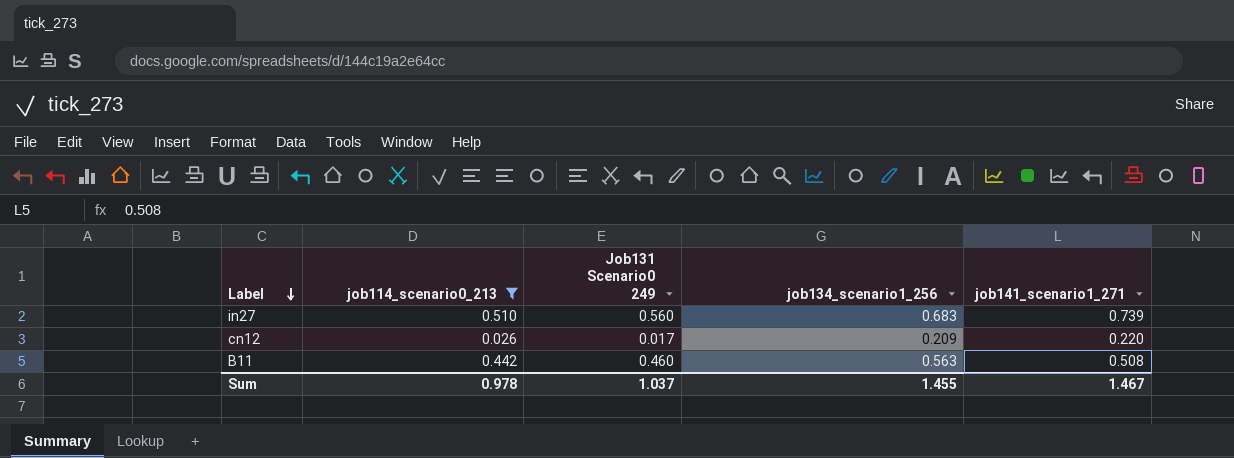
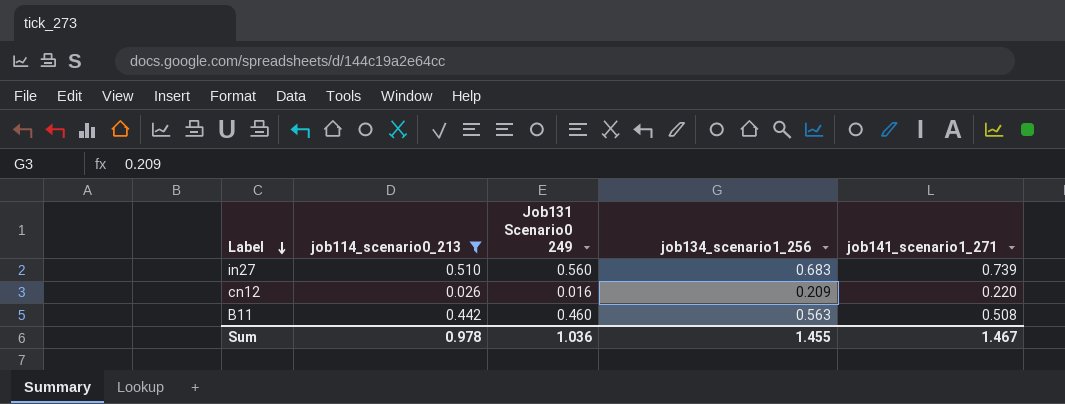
cn12 | Job131 Scenario0 249: 0.017 -> 0.016
Sum | Job131 Scenario0 249: 1.037 -> 1.036

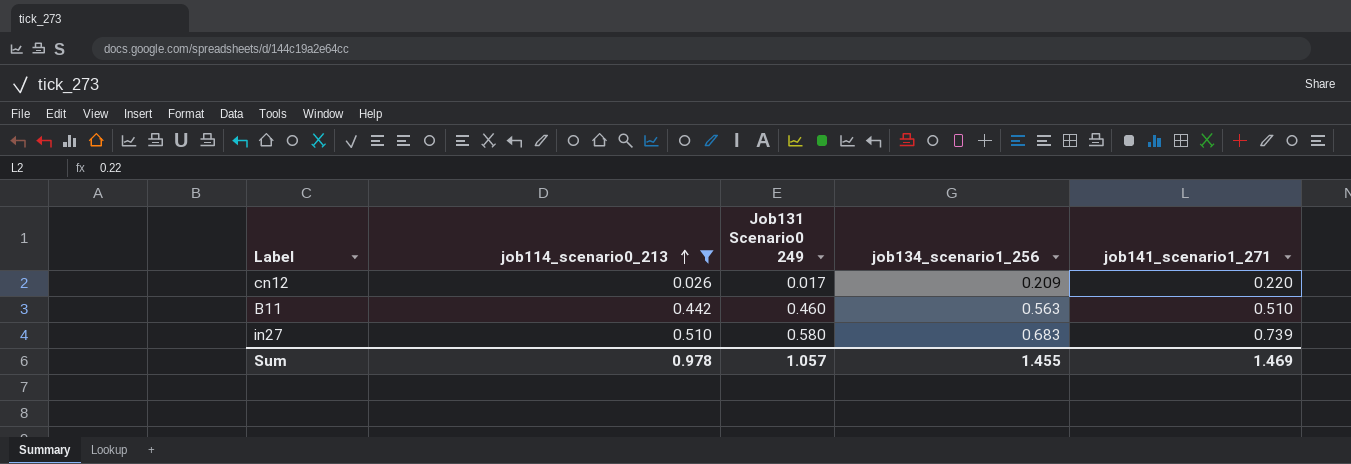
row order: Label descending -> job114_scenario0_213 ascending
cn12 | Job131 Scenario0 249: 0.016 -> 0.017
B11 | job141_scenario1_271: 0.508 -> 0.510
in27 | Job131 Scenario0 249: 0.560 -> 0.580
Sum | Job131 Scenario0 249: 1.036 -> 1.057
Sum | job141_scenario1_271: 1.467 -> 1.469

